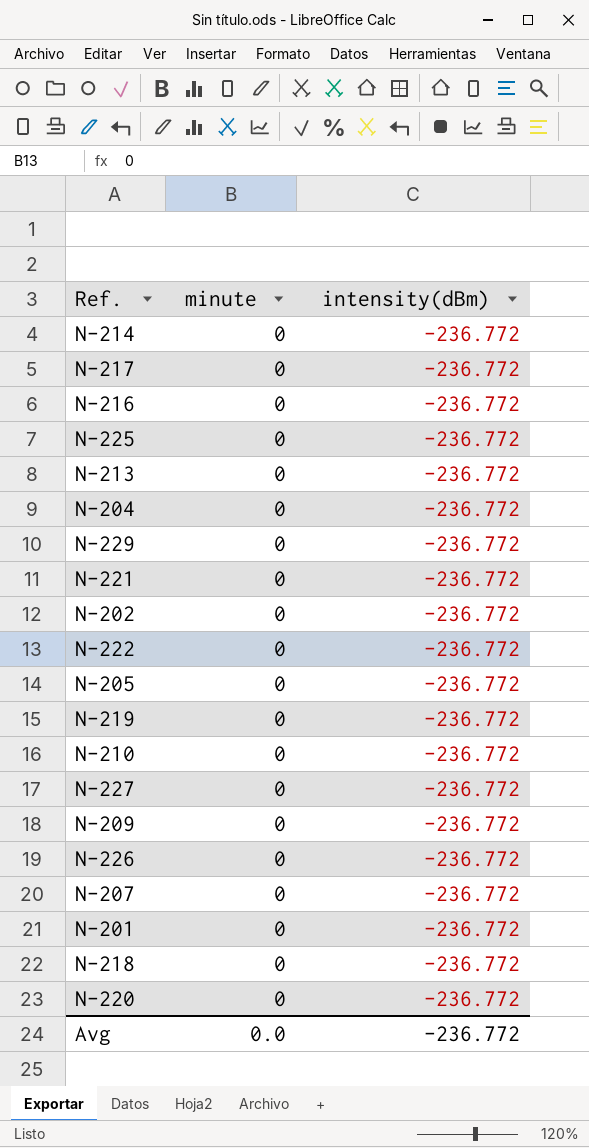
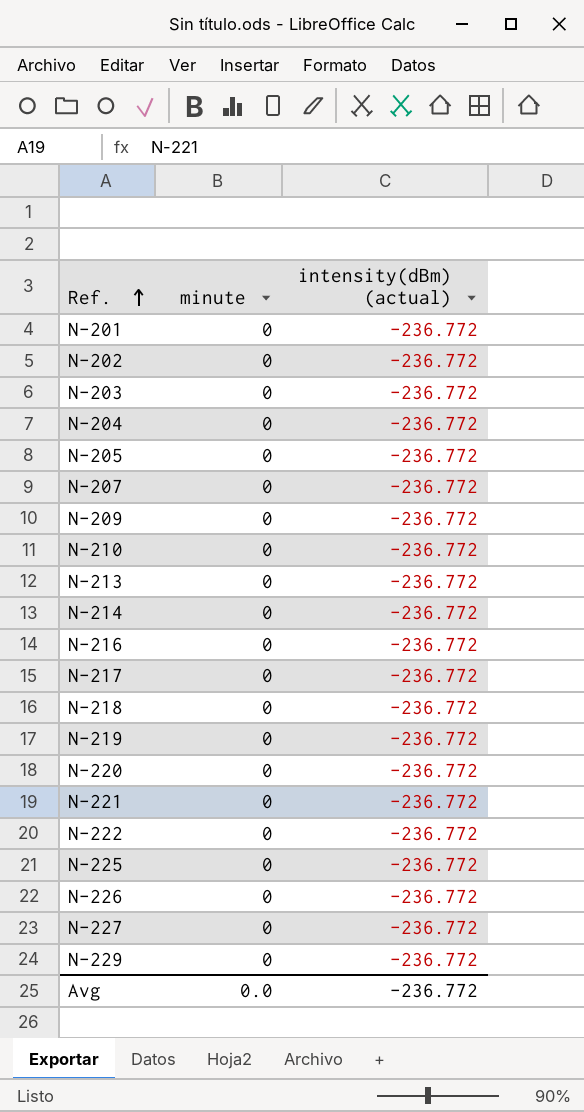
row order: none -> Ref. ascending
column name: intensity(dBm) -> intensity(dBm) (actual)
row N-203: none -> 0 | -236.772

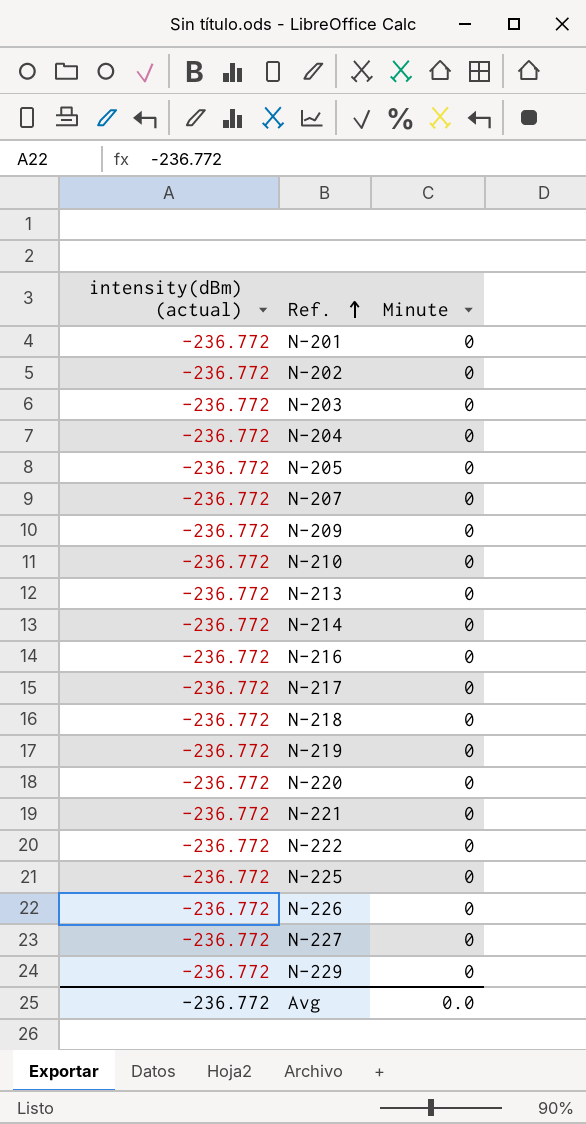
column intensity(dBm) (actual) | position: 3 -> 1
column name: minute -> Minute

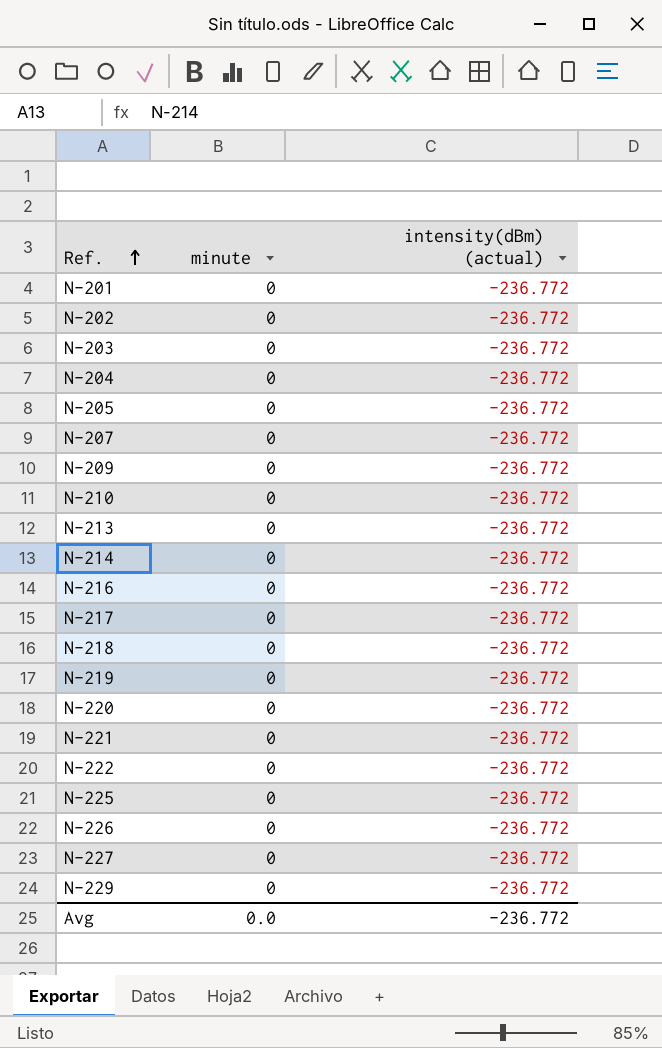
column name: Minute -> minute
column intensity(dBm) (actual) | position: 1 -> 3

